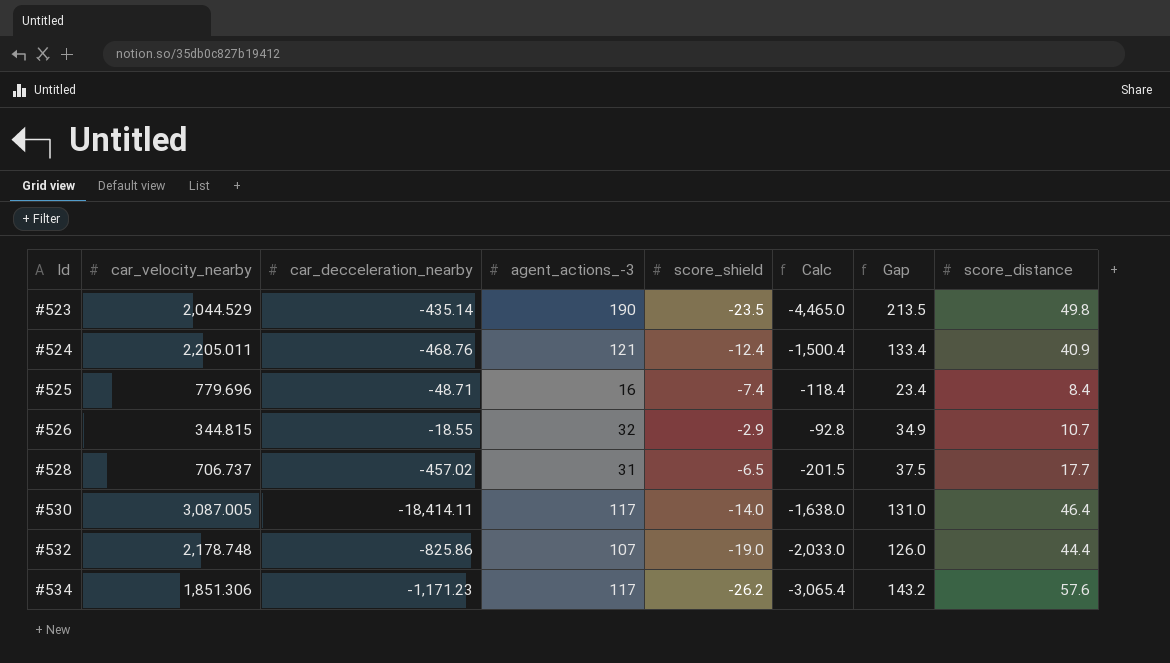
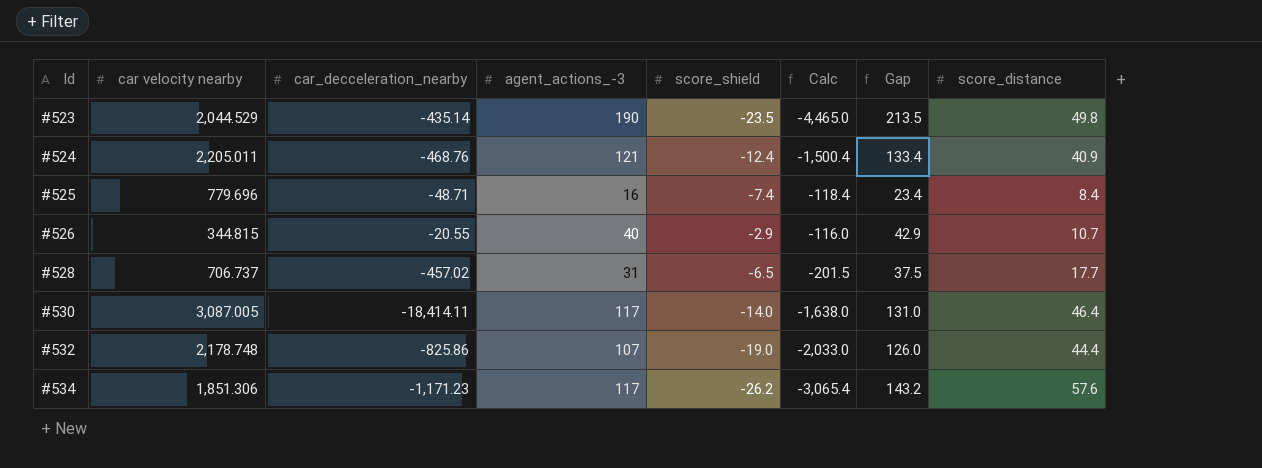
column name: car_velocity_nearby -> car velocity nearby
#526 | car_decceleration_nearby: -18.55 -> -20.55
#526 | agent_actions_-3: 32 -> 40
#526 | Calc: -92.8 -> -116.0
#526 | Gap: 34.9 -> 42.9

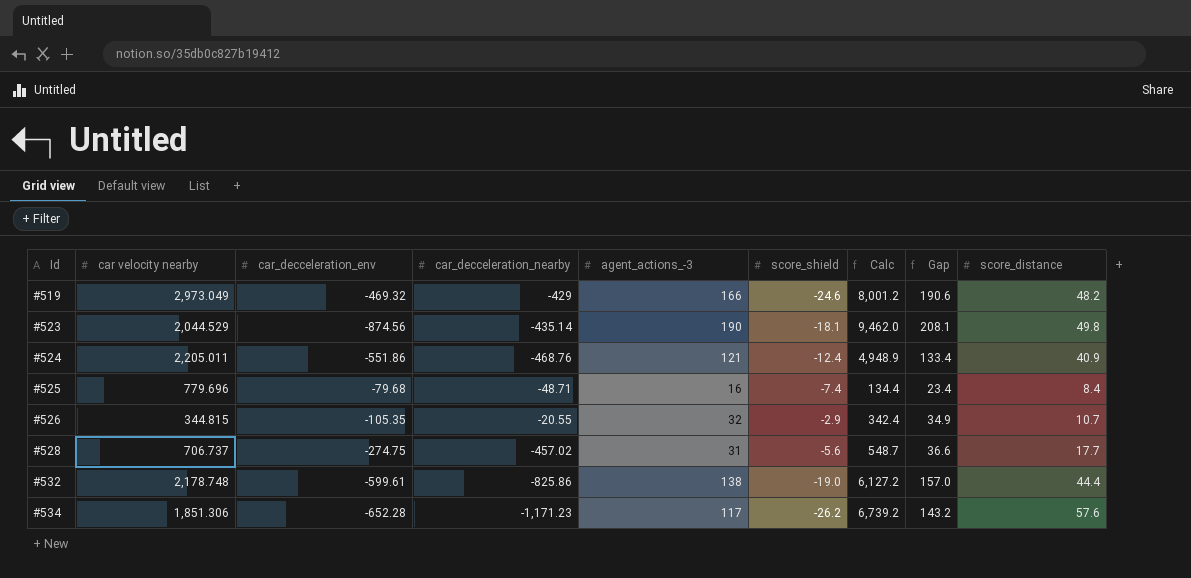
column car_decceleration_env | position: none -> 3
column Calc | formula: [agent_actions_-3] * [score_shield] -> [agent_actions_-3] * [score_distance]
row #530: 3,087.005 | -18,414.11 | 117 | -14.0 | -1,638.0 | 131.0 | 46.4 -> none
row #519: none -> 2,973.049 | -469.32 | -429 | 166 | -24.6 | 8,001.2 | 190.6 | 48.2
#523 | score_shield: -23.5 -> -18.1
#523 | Gap: 213.5 -> 208.1
#526 | agent_actions_-3: 40 -> 32
#526 | Gap: 42.9 -> 34.9
#528 | score_shield: -6.5 -> -5.6
#528 | Gap: 37.5 -> 36.6
#532 | agent_actions_-3: 107 -> 138
#532 | Gap: 126.0 -> 157.0

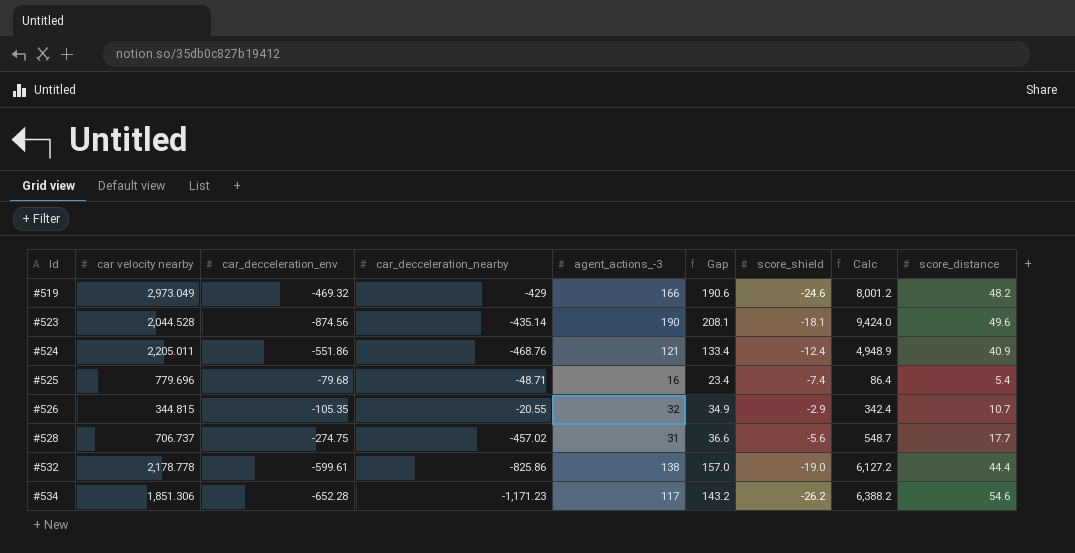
column Gap | position: 8 -> 6
#523 | car velocity nearby: 2,044.529 -> 2,044.528
#523 | Calc: 9,462.0 -> 9,424.0
#523 | score_distance: 49.8 -> 49.6
#525 | Calc: 134.4 -> 86.4
#525 | score_distance: 8.4 -> 5.4
#532 | car velocity nearby: 2,178.748 -> 2,178.778
#534 | Calc: 6,739.2 -> 6,388.2
#534 | score_distance: 57.6 -> 54.6

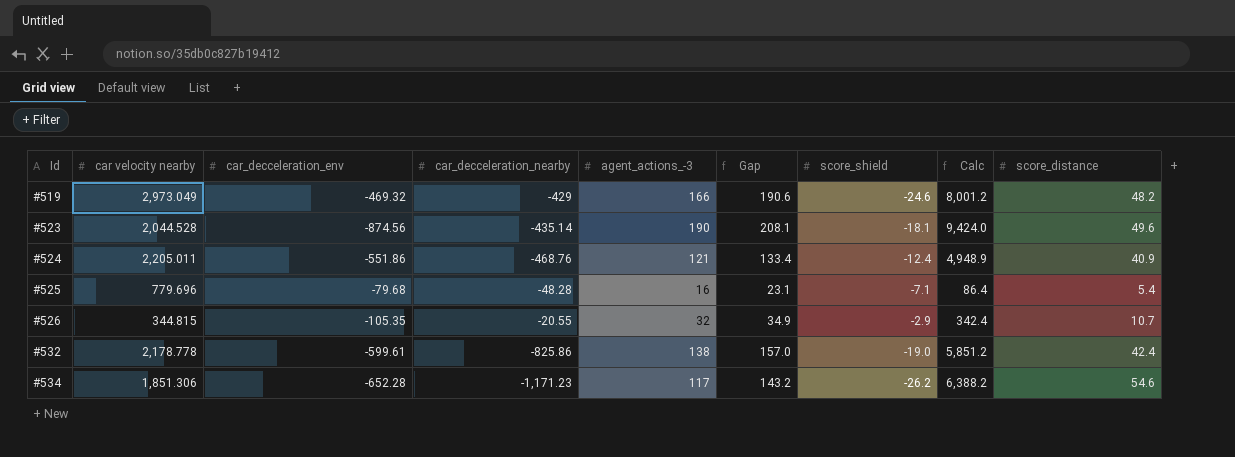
row #528: 706.737 | -274.75 | -457.02 | 31 | 36.6 | -5.6 | 548.7 | 17.7 -> none
#525 | car_decceleration_nearby: -48.71 -> -48.28
#525 | Gap: 23.4 -> 23.1
#525 | score_shield: -7.4 -> -7.1
#532 | Calc: 6,127.2 -> 5,851.2
#532 | score_distance: 44.4 -> 42.4

